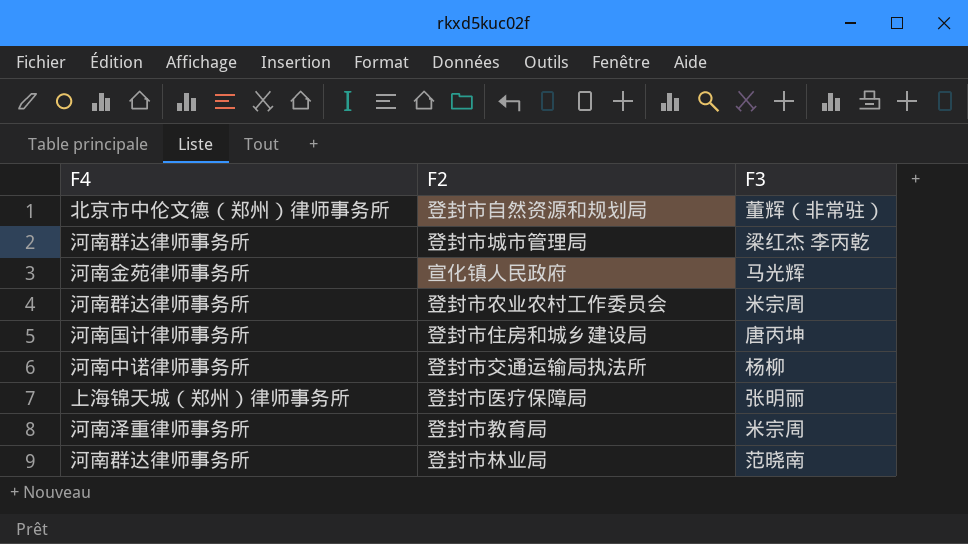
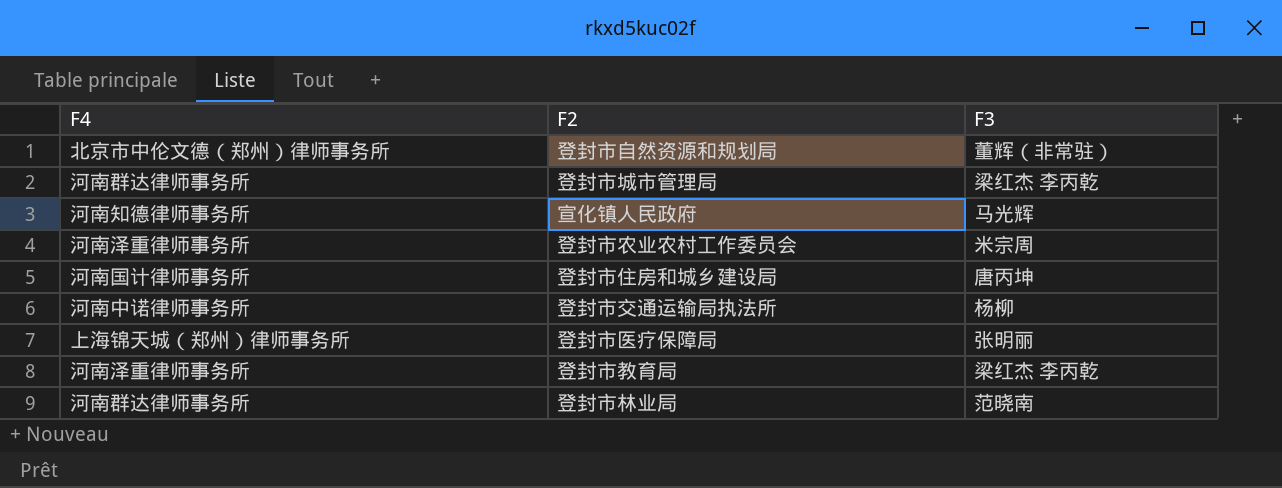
宣化镇人民政府 | F4: 河南金苑律师事务所 -> 河南知德律师事务所
登封市农业农村工作委员会 | F4: 河南群达律师事务所 -> 河南泽重律师事务所
登封市教育局 | F3: 米宗周 -> 梁红杰 李丙乾

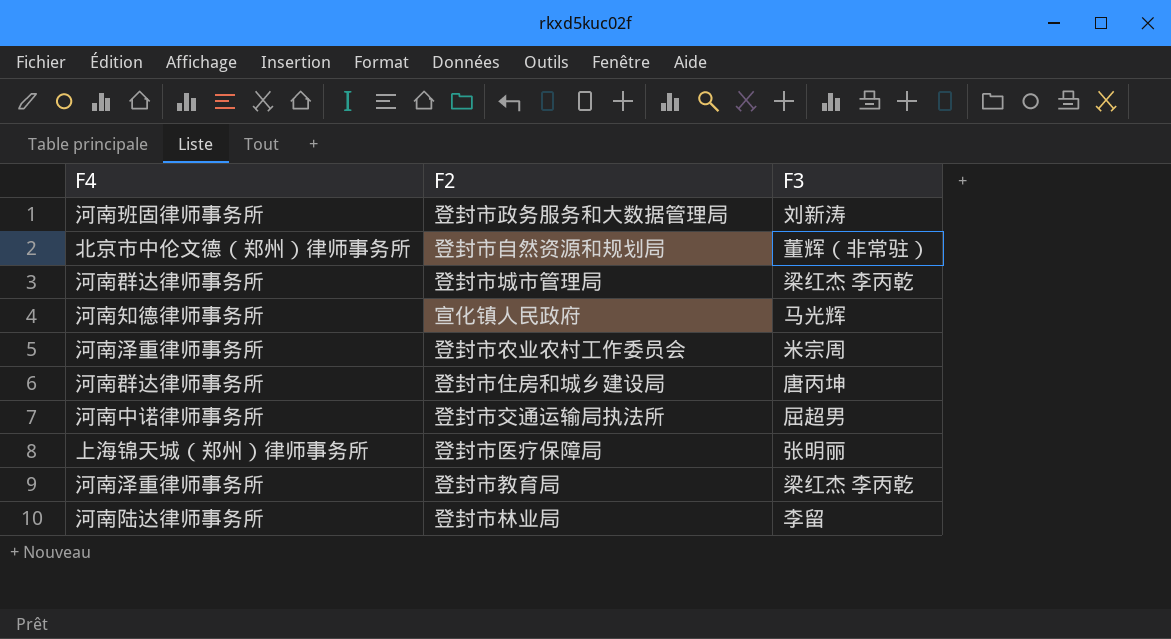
row 登封市政务服务和大数据管理局: none -> 河南班固律师事务所 | 刘新涛
登封市住房和城乡建设局 | F4: 河南国计律师事务所 -> 河南群达律师事务所
登封市交通运输局执法所 | F3: 杨柳 -> 屈超男
登封市林业局 | F4: 河南群达律师事务所 -> 河南陆达律师事务所
登封市林业局 | F3: 范晓南 -> 李留

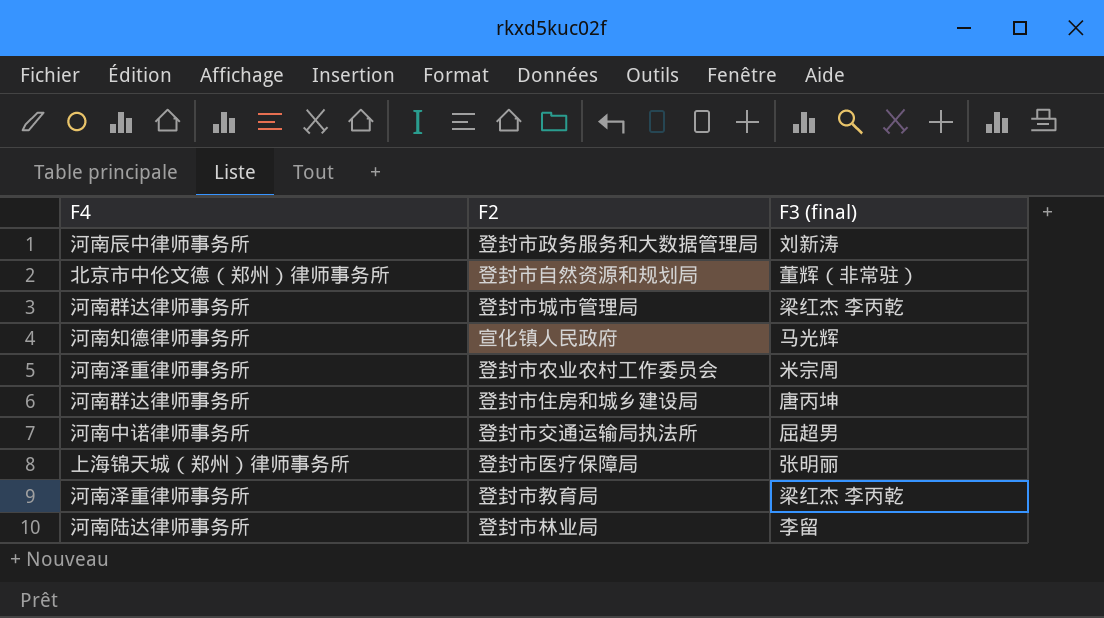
column name: F3 -> F3 (final)
登封市政务服务和大数据管理局 | F4: 河南班固律师事务所 -> 河南辰中律师事务所

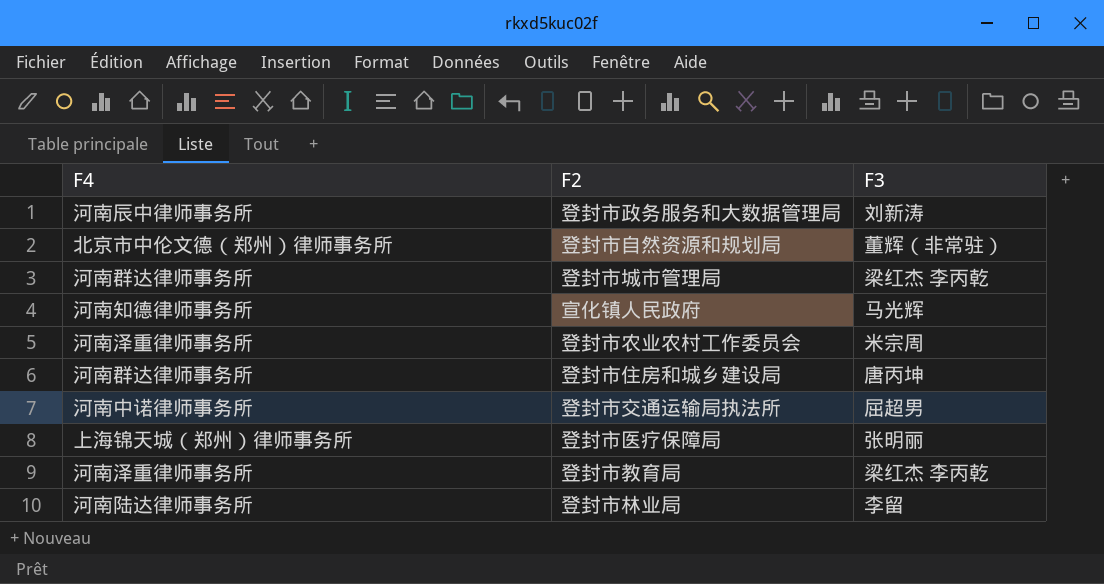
column name: F3 (final) -> F3

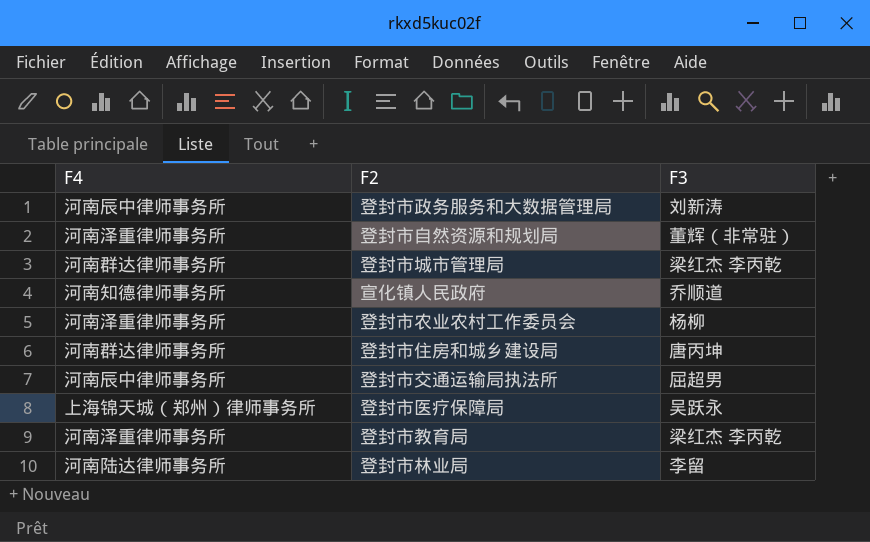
登封市自然资源和规划局 | F4: 北京市中伦文德（郑州）律师事务所 -> 河南泽重律师事务所
宣化镇人民政府 | F3: 马光辉 -> 乔顺道
登封市农业农村工作委员会 | F3: 米宗周 -> 杨柳
登封市交通运输局执法所 | F4: 河南中诺律师事务所 -> 河南辰中律师事务所
登封市医疗保障局 | F3: 张明丽 -> 吴跃永

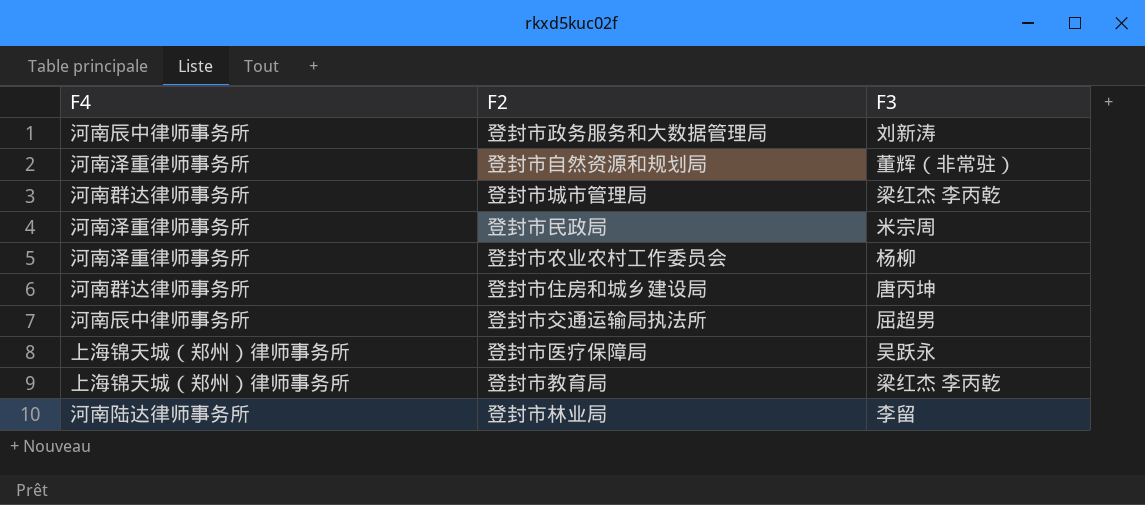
row 宣化镇人民政府: 河南知德律师事务所 | 乔顺道 -> none
row 登封市民政局: none -> 河南泽重律师事务所 | 米宗周
登封市教育局 | F4: 河南泽重律师事务所 -> 上海锦天城（郑州）律师事务所

